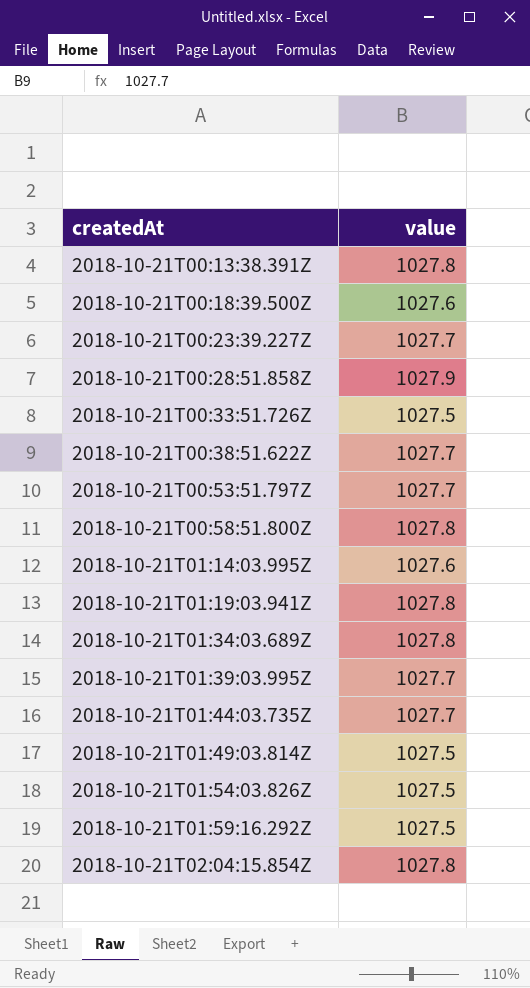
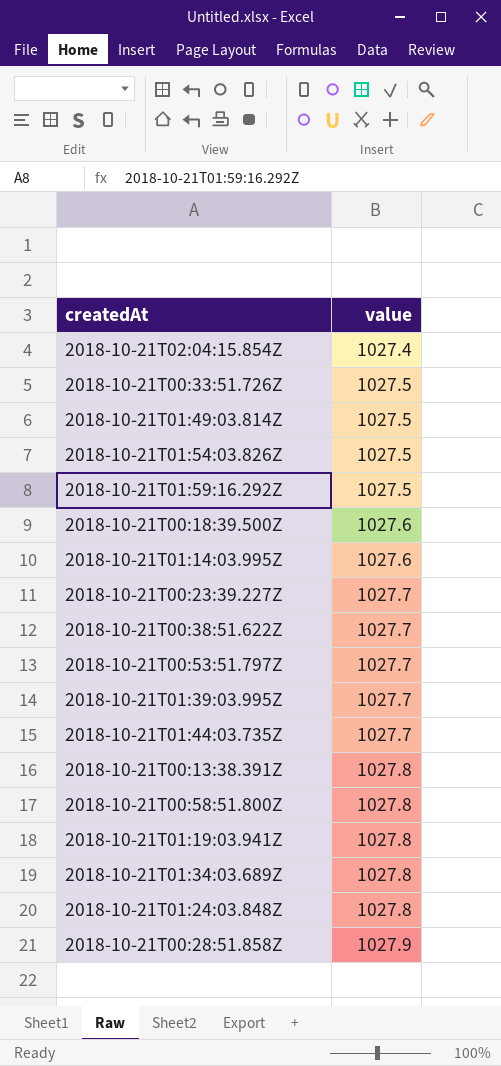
row order: createdAt ascending -> value ascending
2018-10-21T02:04:15.854Z | value: 1027.8 -> 1027.4
row 2018-10-21T01:24:03.848Z: none -> 1027.8

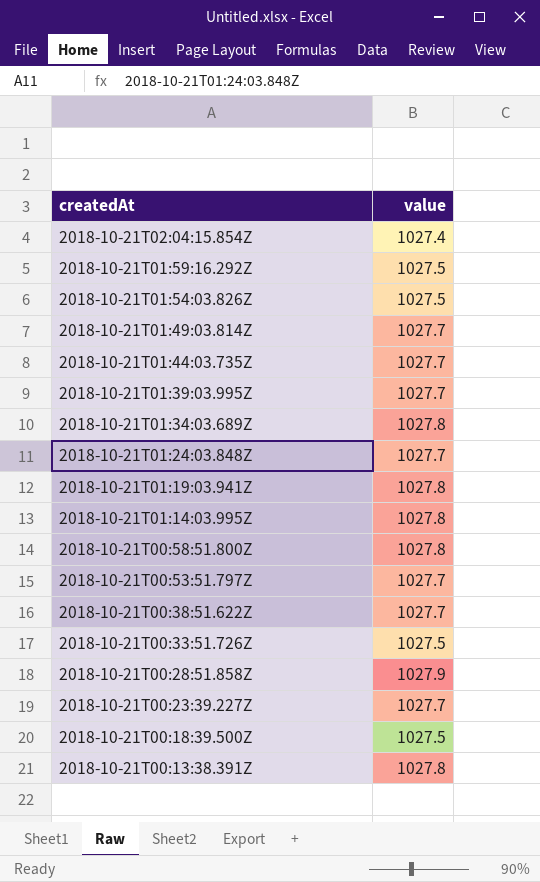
row order: value ascending -> createdAt descending
2018-10-21T01:49:03.814Z | value: 1027.5 -> 1027.7
2018-10-21T01:24:03.848Z | value: 1027.8 -> 1027.7
2018-10-21T01:14:03.995Z | value: 1027.6 -> 1027.8
2018-10-21T00:18:39.500Z | value: 1027.6 -> 1027.5

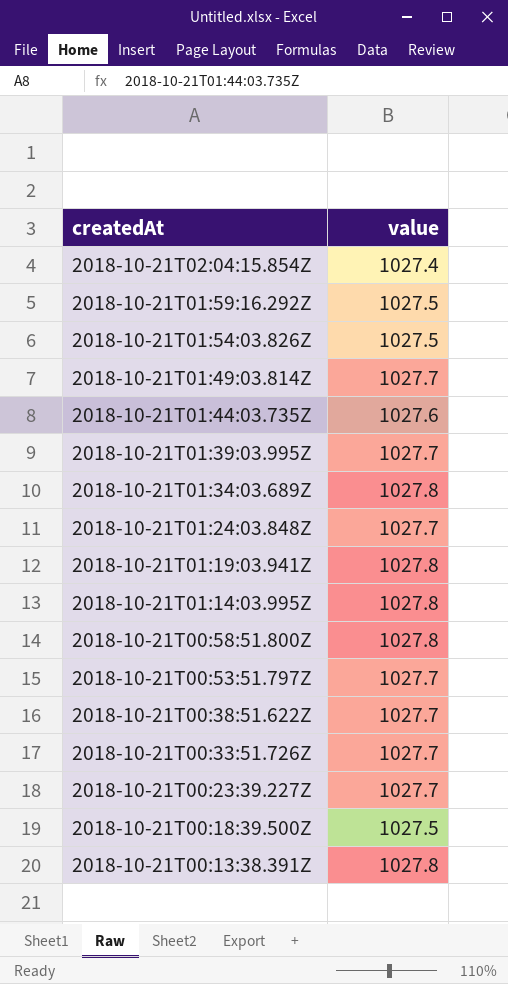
row 2018-10-21T00:28:51.858Z: 1027.9 -> none
2018-10-21T01:44:03.735Z | value: 1027.7 -> 1027.6
2018-10-21T00:33:51.726Z | value: 1027.5 -> 1027.7

